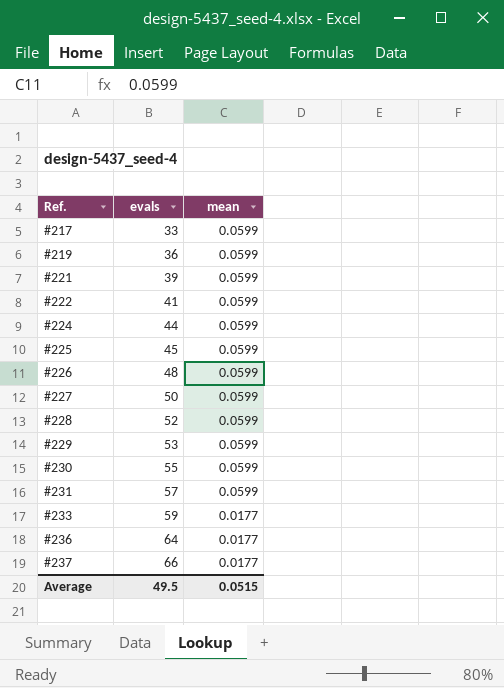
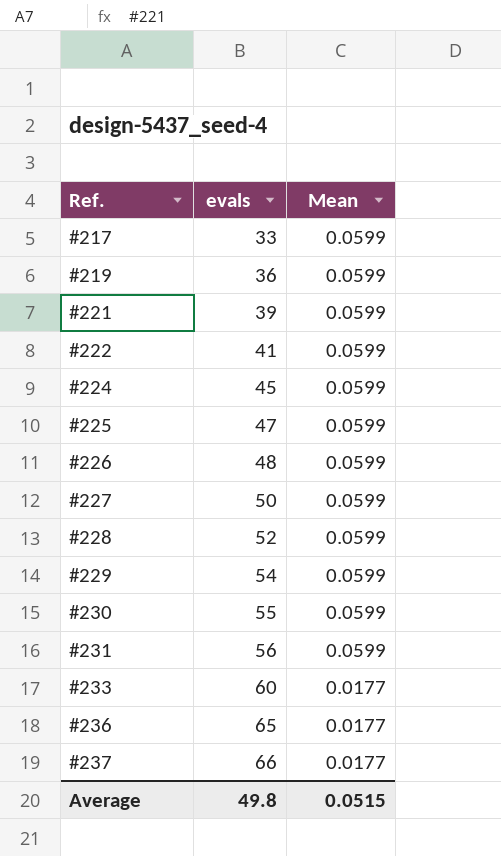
column name: mean -> Mean
#224 | evals: 44 -> 45
#225 | evals: 45 -> 47
#229 | evals: 53 -> 54
#231 | evals: 57 -> 56
#233 | evals: 59 -> 60
#236 | evals: 64 -> 65
Average | evals: 49.5 -> 49.8

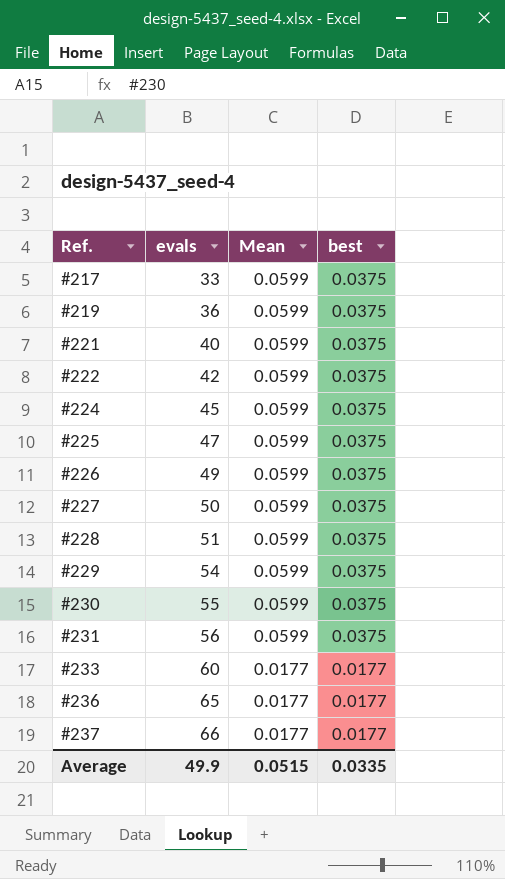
column best | position: none -> 4
#221 | evals: 39 -> 40
#222 | evals: 41 -> 42
#226 | evals: 48 -> 49
#228 | evals: 52 -> 51
Average | evals: 49.8 -> 49.9

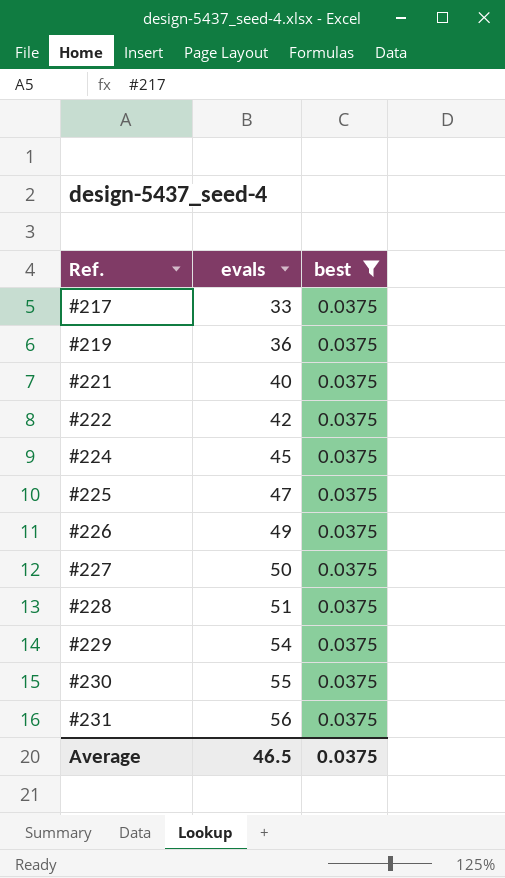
filter: none -> best = 0.0375
column Mean | position: 3 -> none
Average | evals: 49.9 -> 46.5
Average | best: 0.0335 -> 0.0375

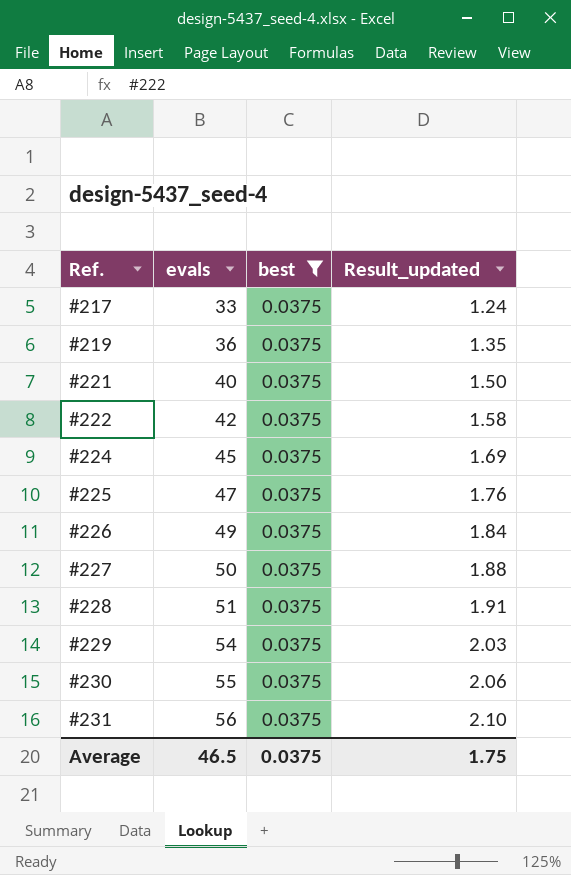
column Result_updated | formula: none -> [evals] * [best]

